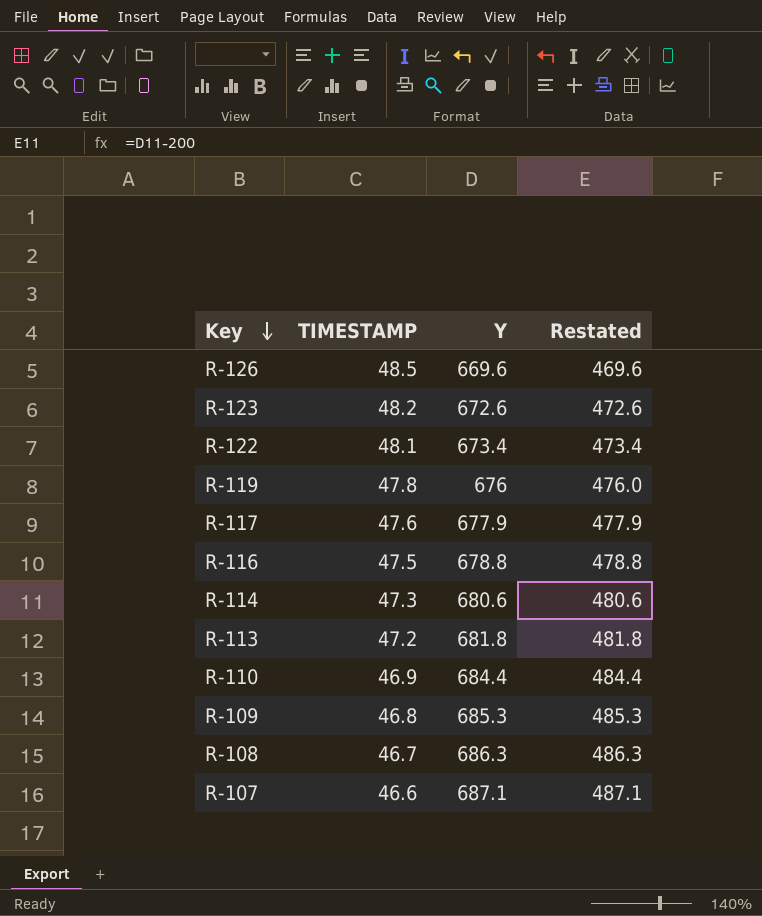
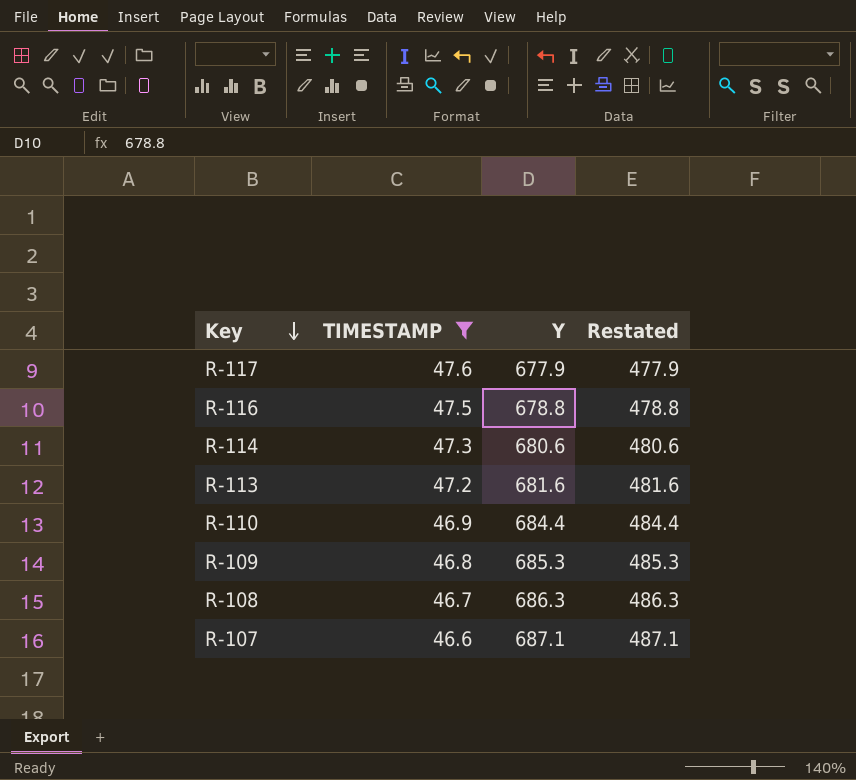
filter: none -> TIMESTAMP <= 47.6
R-113 | Y: 681.8 -> 681.6
R-113 | Restated: 481.8 -> 481.6

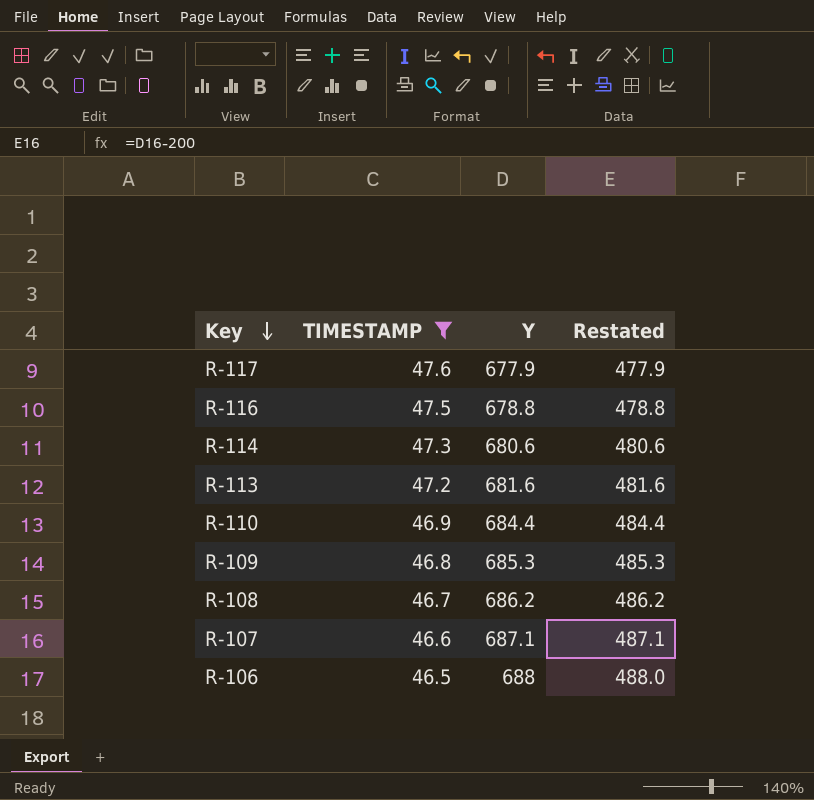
R-108 | Y: 686.3 -> 686.2
R-108 | Restated: 486.3 -> 486.2
row R-106: none -> 46.5 | 688 | 488.0

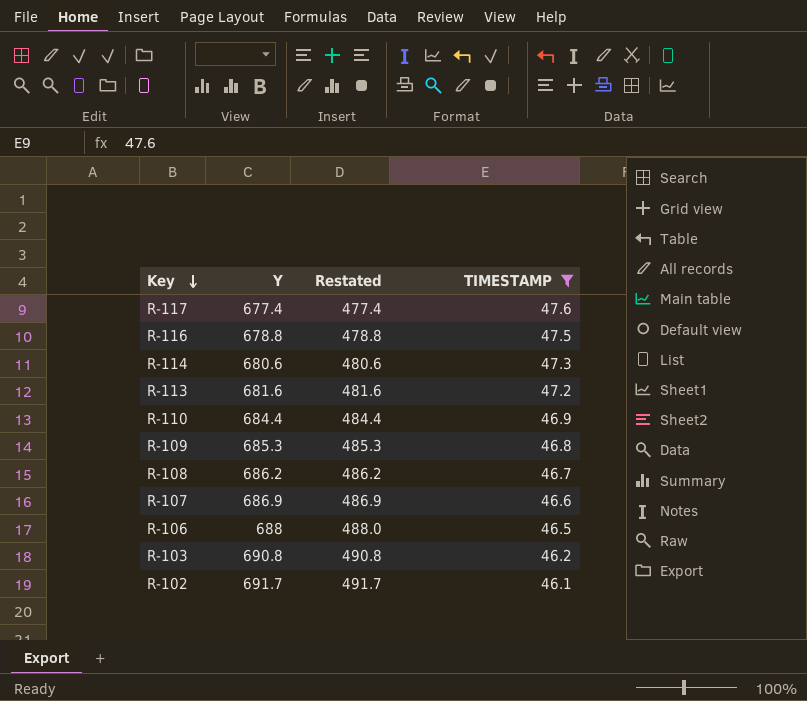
column TIMESTAMP | position: 2 -> 4
R-117 | Y: 677.9 -> 677.4
R-117 | Restated: 477.9 -> 477.4
R-107 | Y: 687.1 -> 686.9
R-107 | Restated: 487.1 -> 486.9
row R-103: none -> 690.8 | 490.8 | 46.2
row R-102: none -> 691.7 | 491.7 | 46.1

